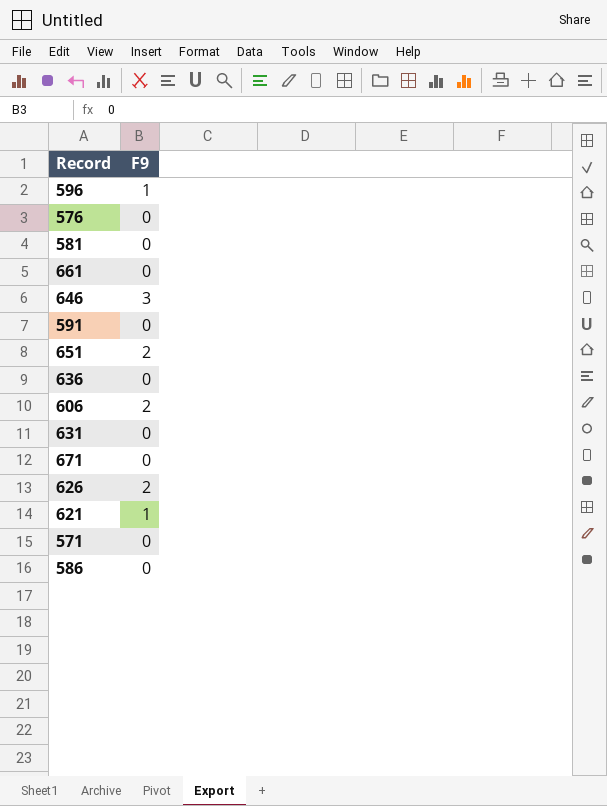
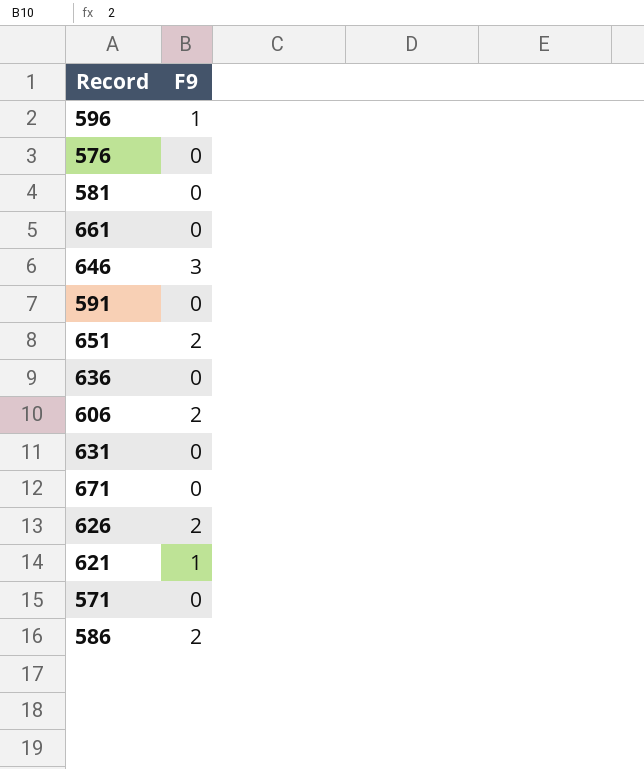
586 | F9: 0 -> 2

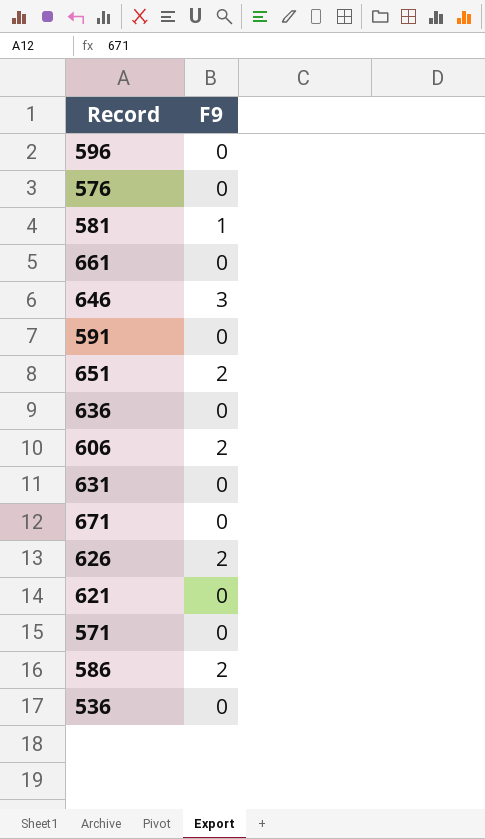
596 | F9: 1 -> 0
581 | F9: 0 -> 1
621 | F9: 1 -> 0
row 536: none -> 0

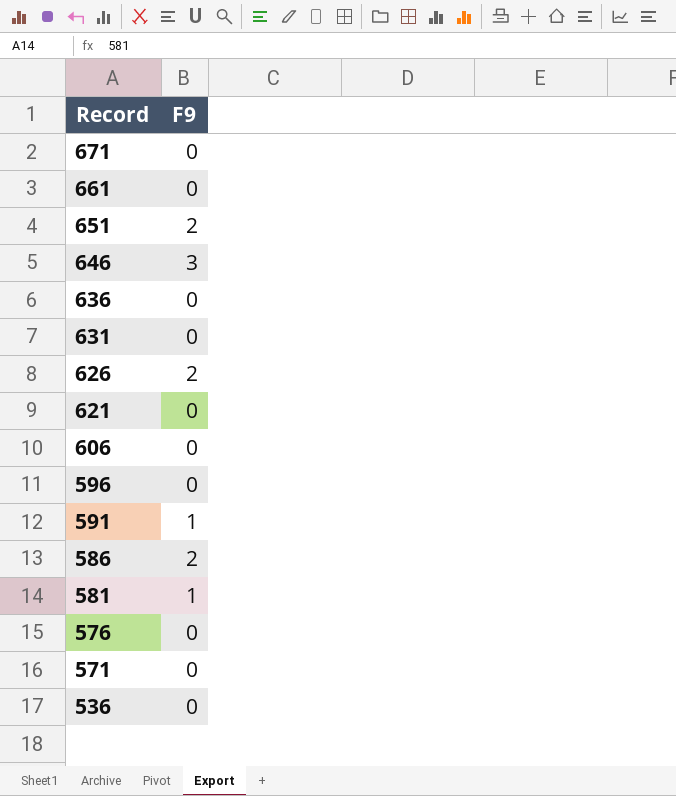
row order: none -> Record descending
606 | F9: 2 -> 0
591 | F9: 0 -> 1

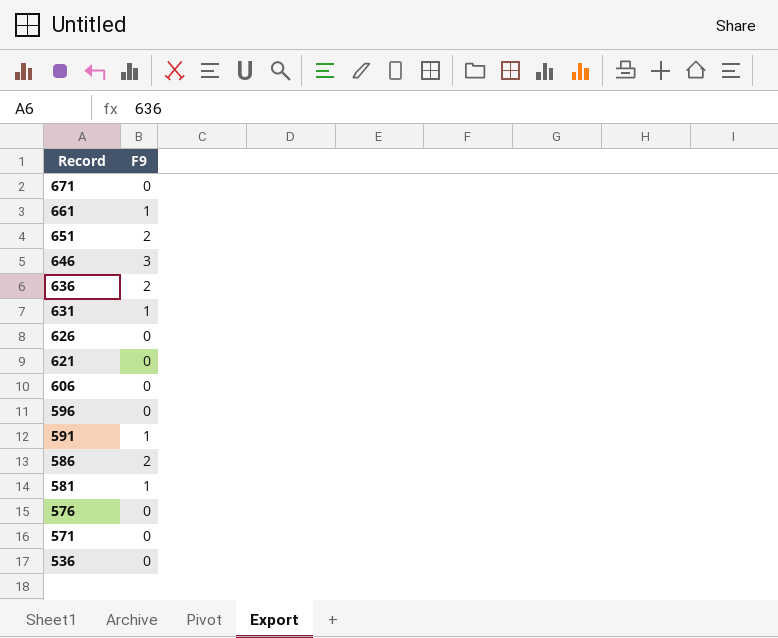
661 | F9: 0 -> 1
636 | F9: 0 -> 2
631 | F9: 0 -> 1
626 | F9: 2 -> 0

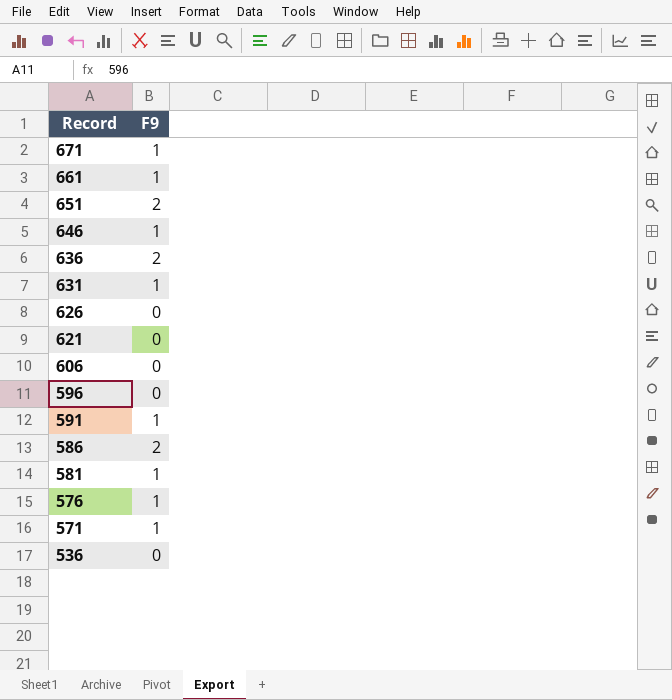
671 | F9: 0 -> 1
646 | F9: 3 -> 1
576 | F9: 0 -> 1
571 | F9: 0 -> 1

